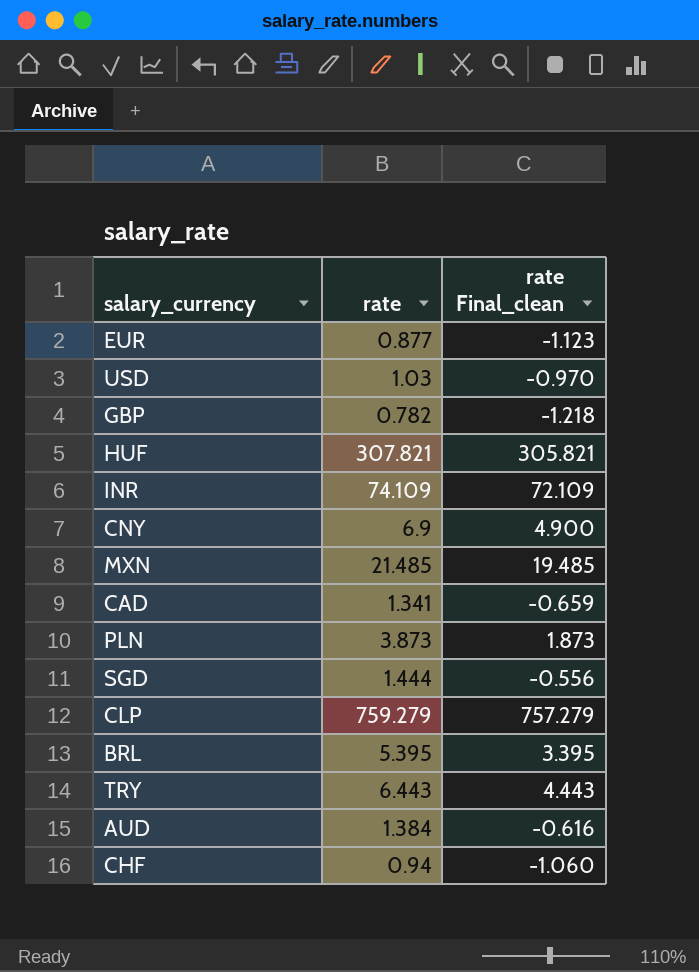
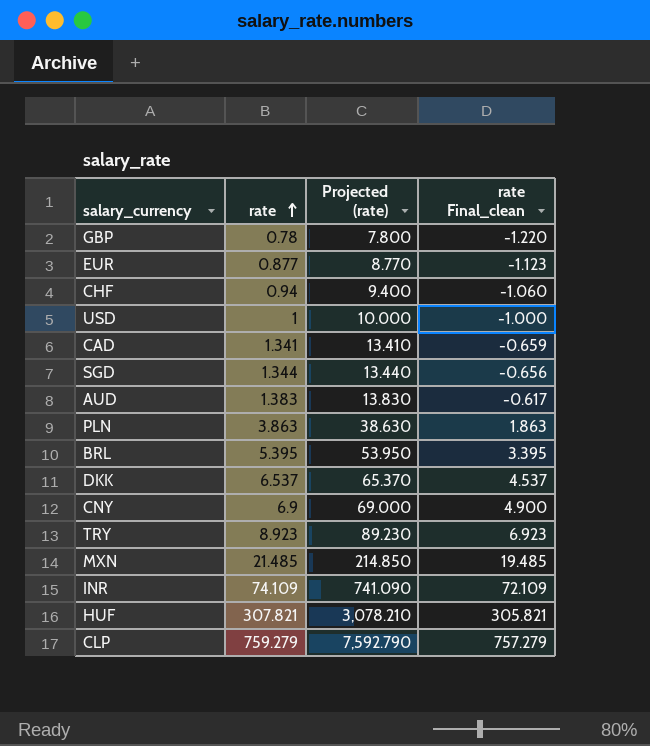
row order: none -> rate ascending
column Projected (rate) | formula: none -> [rate] * 10
GBP | rate: 0.782 -> 0.78
GBP | rate Final_clean: -1.218 -> -1.220
USD | rate: 1.03 -> 1
USD | rate Final_clean: -0.970 -> -1.000
SGD | rate: 1.444 -> 1.344
SGD | rate Final_clean: -0.556 -> -0.656
AUD | rate: 1.384 -> 1.383
AUD | rate Final_clean: -0.616 -> -0.617
PLN | rate: 3.873 -> 3.863
PLN | rate Final_clean: 1.873 -> 1.863
row DKK: none -> 6.537 | 65.370 | 4.537
TRY | rate: 6.443 -> 8.923
TRY | rate Final_clean: 4.443 -> 6.923

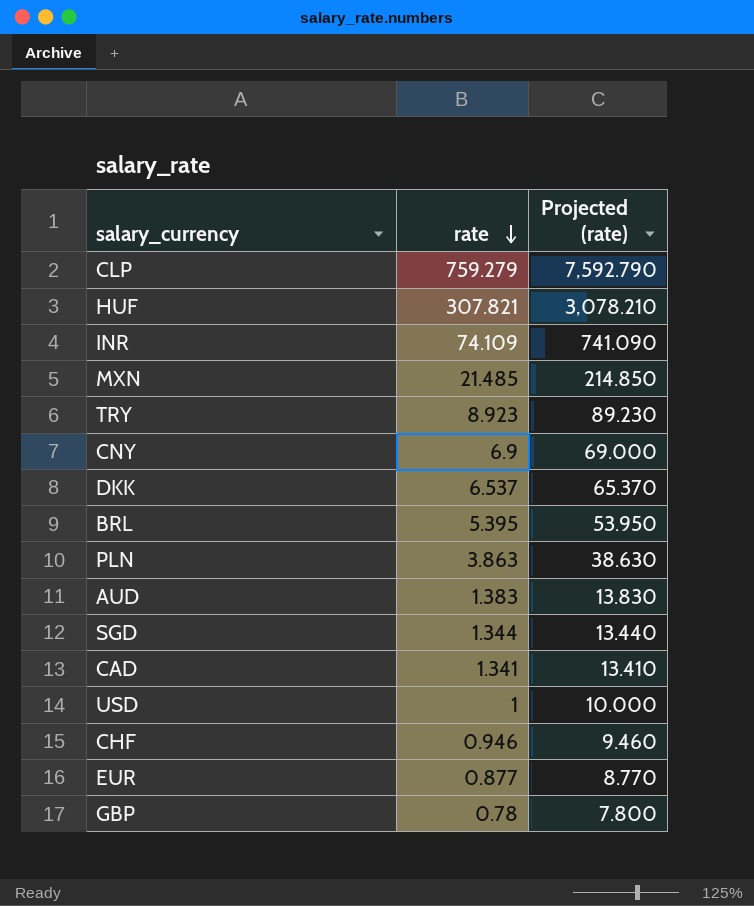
row order: rate ascending -> rate descending
column rate Final_clean | formula: [rate] - 2 -> none
CHF | rate: 0.94 -> 0.946
CHF | Projected (rate): 9.400 -> 9.460

